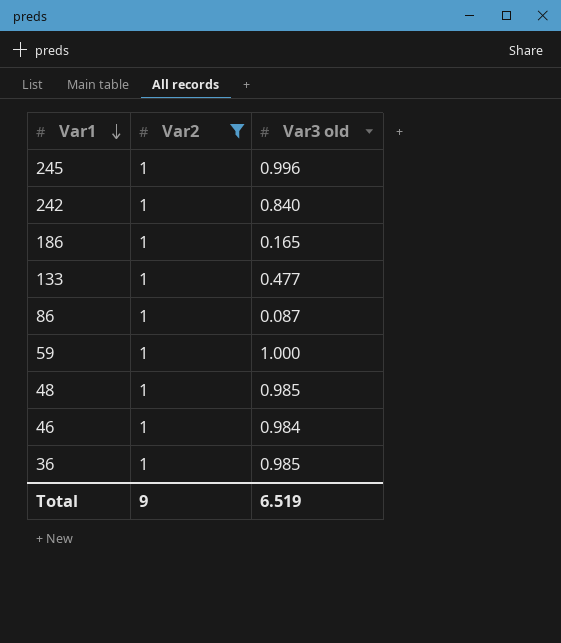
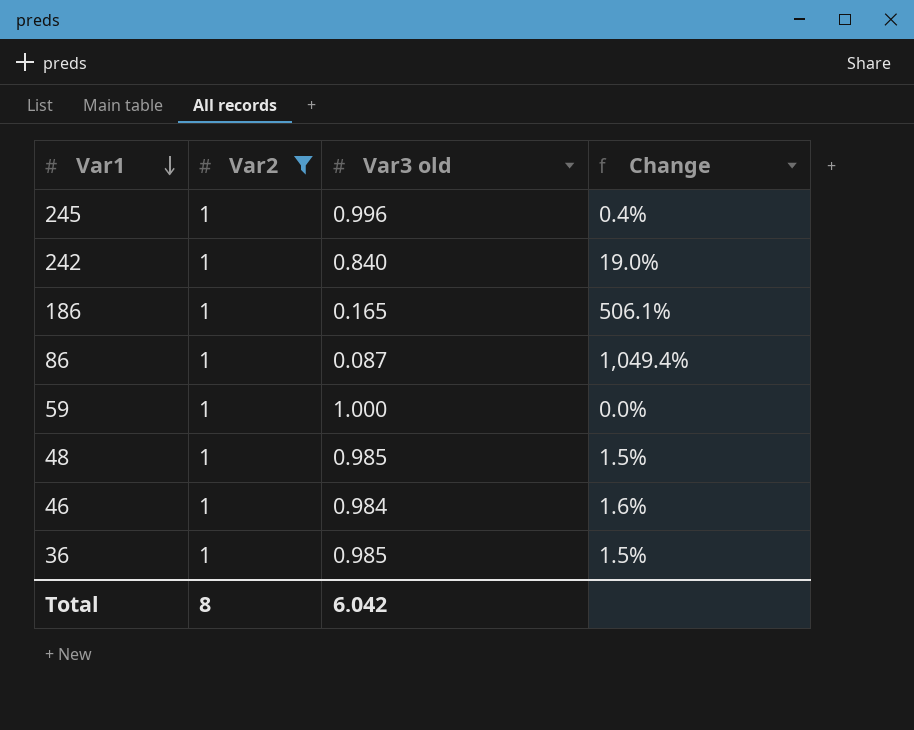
column Change | formula: none -> ([Var2] - [Var3 old]) / [Var3 old]
row 133: 1 | 0.477 -> none
Total | Var2: 9 -> 8
Total | Var3 old: 6.519 -> 6.042

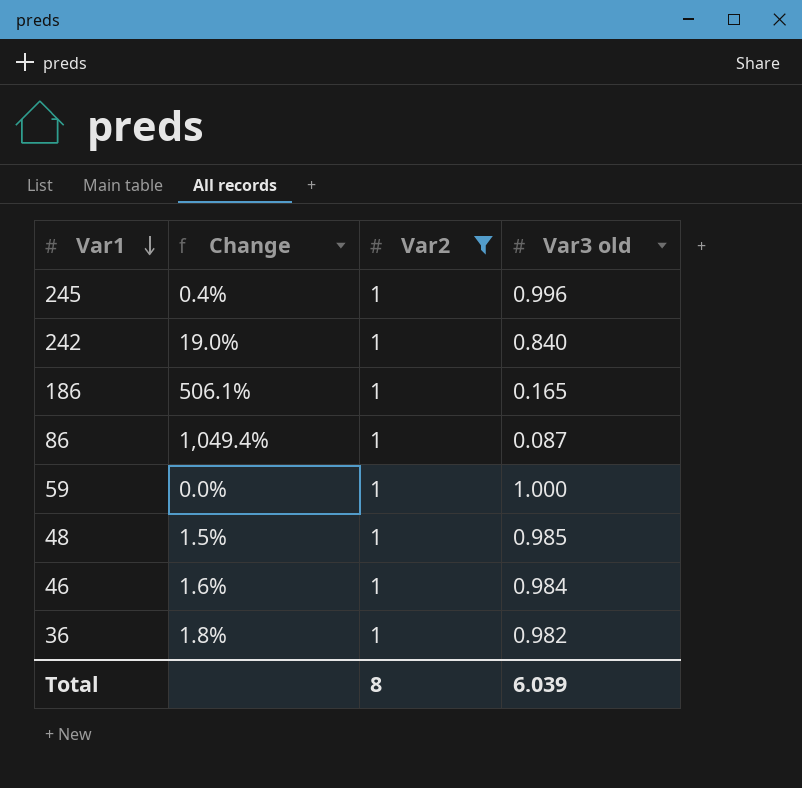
column Change | position: 4 -> 2
36 | Change: 1.5% -> 1.8%
36 | Var3 old: 0.985 -> 0.982
Total | Var3 old: 6.042 -> 6.039

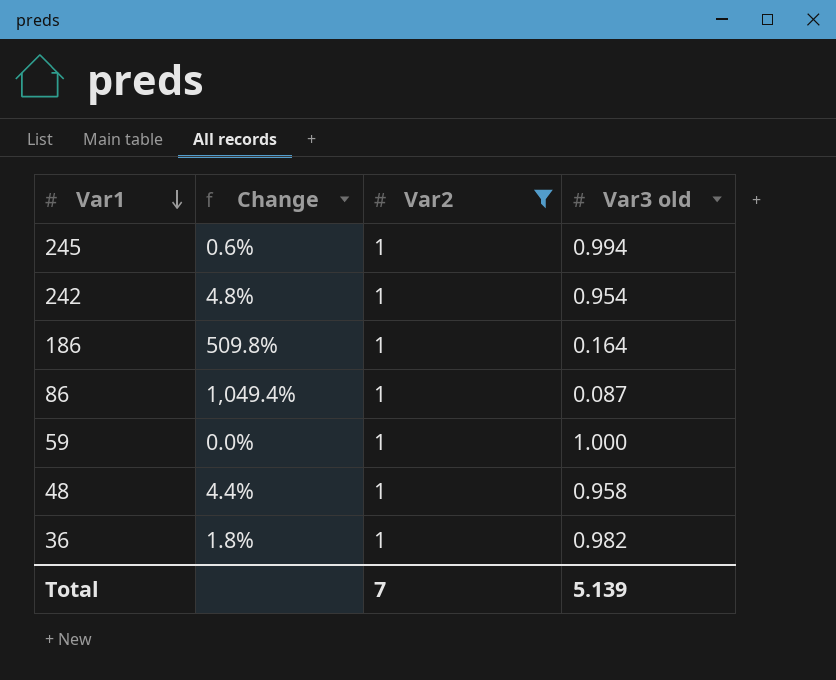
row 46: 1.6% | 1 | 0.984 -> none
245 | Change: 0.4% -> 0.6%
245 | Var3 old: 0.996 -> 0.994
242 | Change: 19.0% -> 4.8%
242 | Var3 old: 0.840 -> 0.954
186 | Change: 506.1% -> 509.8%
186 | Var3 old: 0.165 -> 0.164
48 | Change: 1.5% -> 4.4%
48 | Var3 old: 0.985 -> 0.958
Total | Var2: 8 -> 7
Total | Var3 old: 6.039 -> 5.139

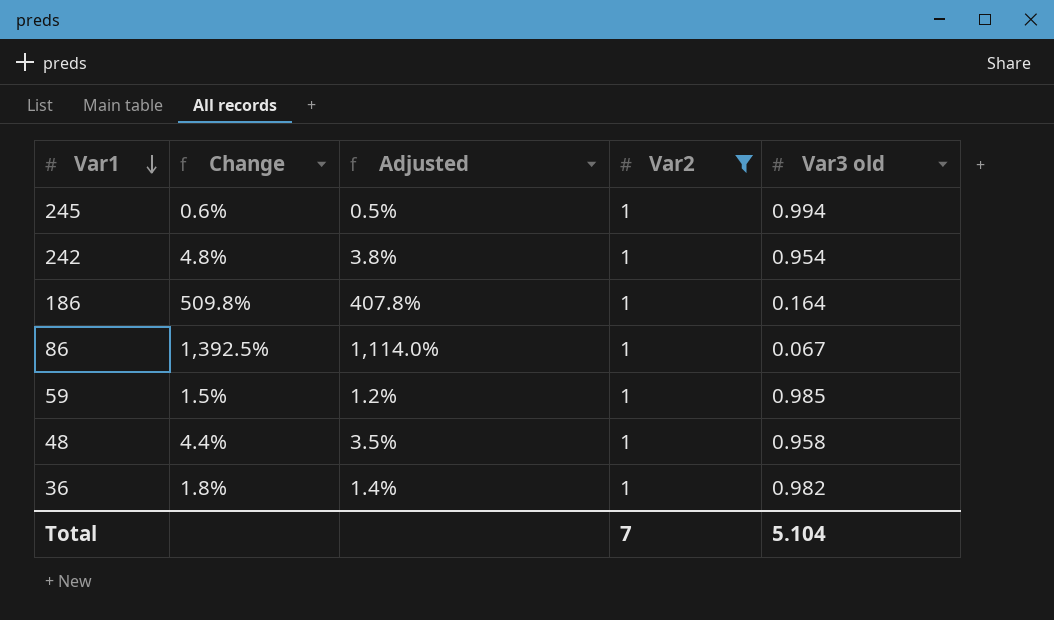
column Adjusted | formula: none -> [Change] * 0.8
86 | Change: 1,049.4% -> 1,392.5%
86 | Var3 old: 0.087 -> 0.067
59 | Change: 0.0% -> 1.5%
59 | Var3 old: 1.000 -> 0.985
Total | Var3 old: 5.139 -> 5.104

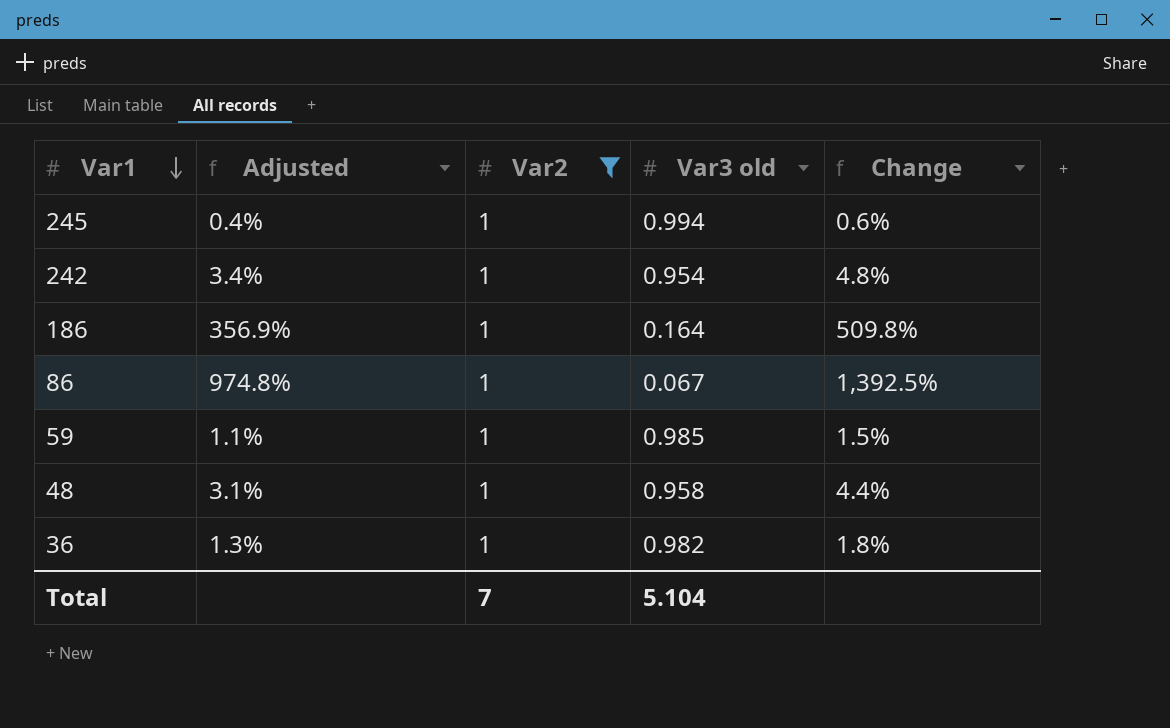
column Adjusted | formula: [Change] * 0.8 -> [Change] * 0.7
column Change | position: 2 -> 5

